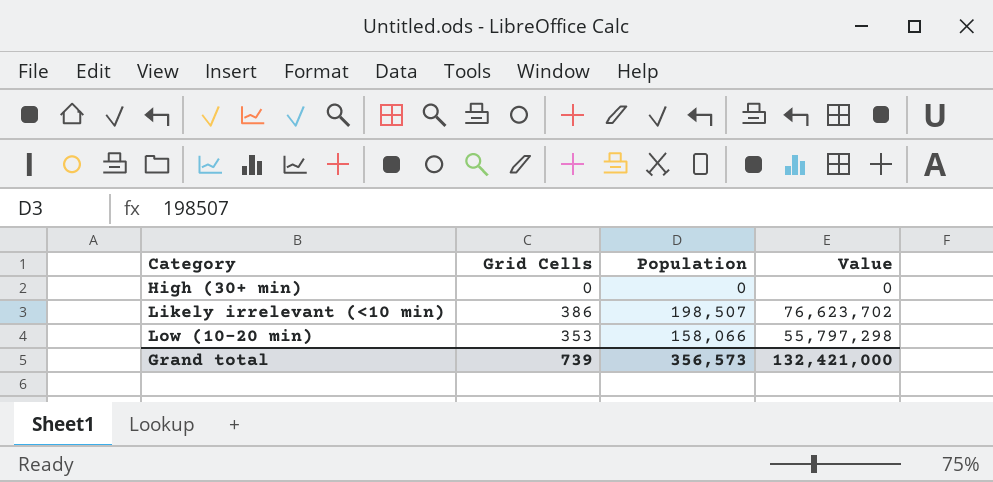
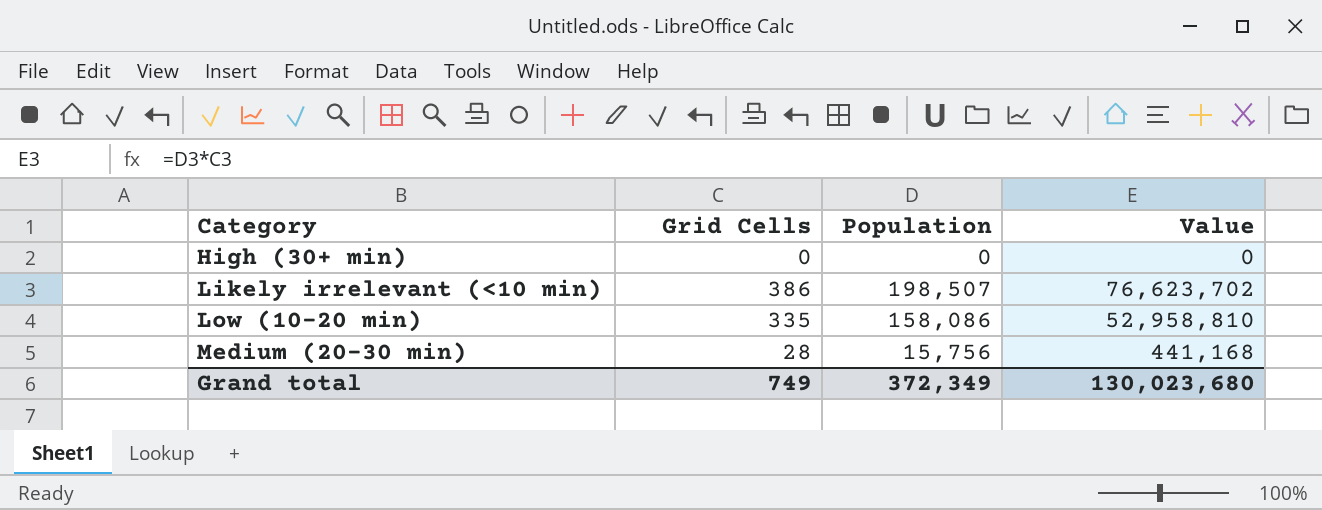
Low (10-20 min) | Grid Cells: 353 -> 335
Low (10-20 min) | Population: 158,066 -> 158,086
Low (10-20 min) | Value: 55,797,298 -> 52,958,810
row Medium (20-30 min): none -> 28 | 15,756 | 441,168
Grand total | Grid Cells: 739 -> 749
Grand total | Population: 356,573 -> 372,349
Grand total | Value: 132,421,000 -> 130,023,680

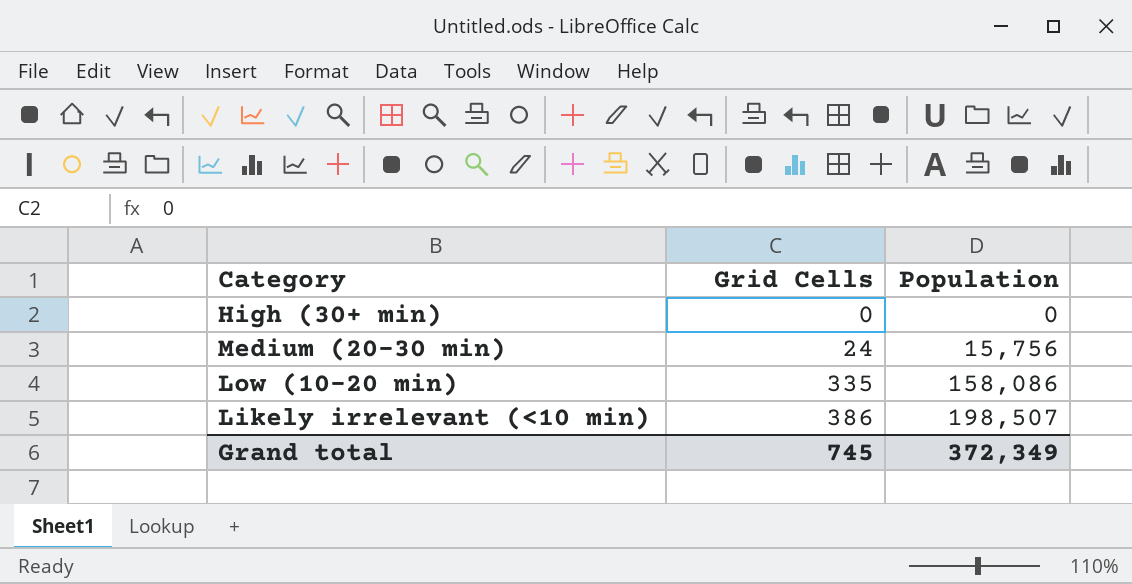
row order: Category ascending -> Grid Cells ascending
column Value | formula: [Grid Cells] * [Population] -> none
Medium (20-30 min) | Grid Cells: 28 -> 24
Grand total | Grid Cells: 749 -> 745

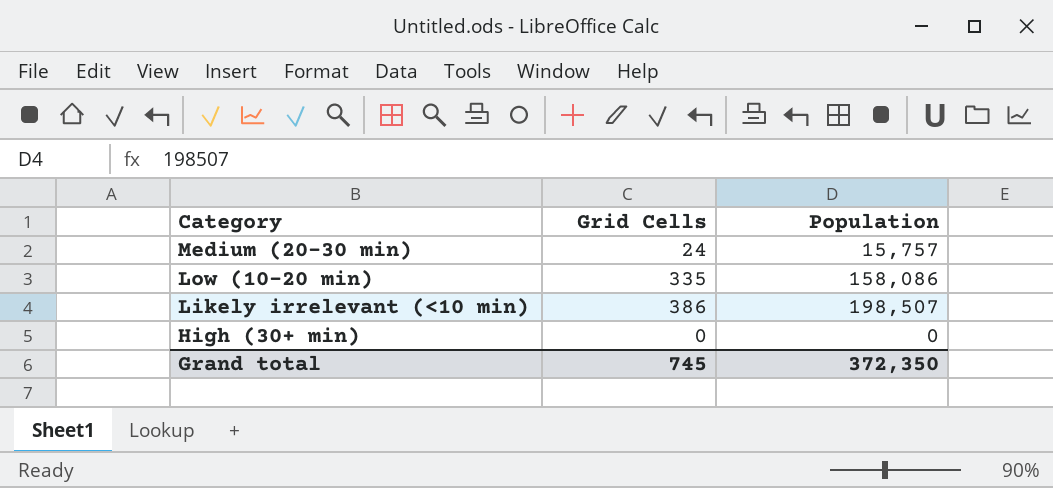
row order: Grid Cells ascending -> Category descending
Medium (20-30 min) | Population: 15,756 -> 15,757
Grand total | Population: 372,349 -> 372,350

